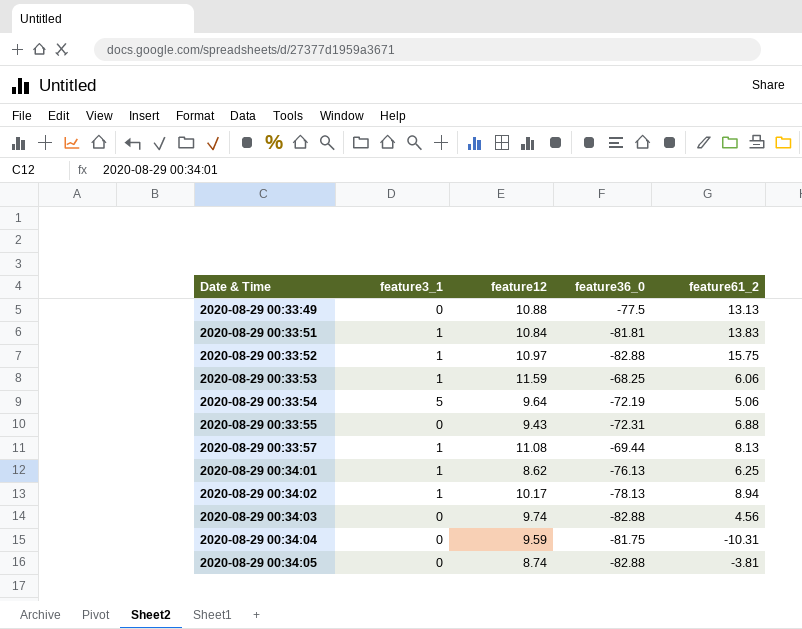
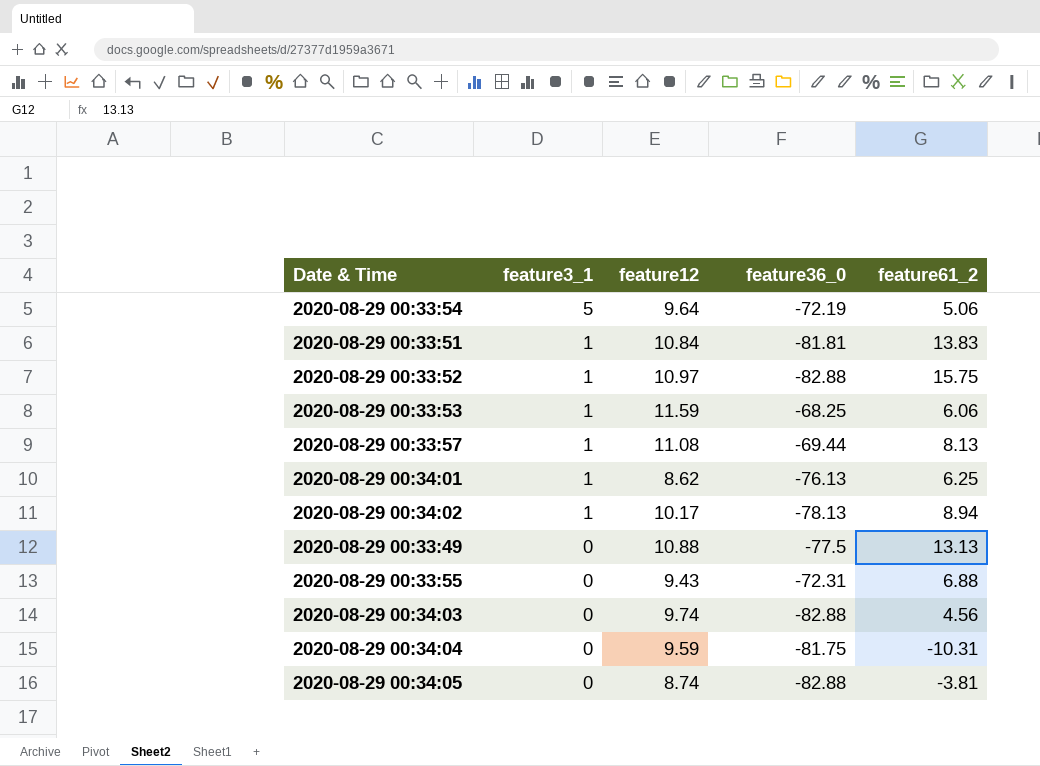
row order: Date & Time ascending -> feature3_1 descending

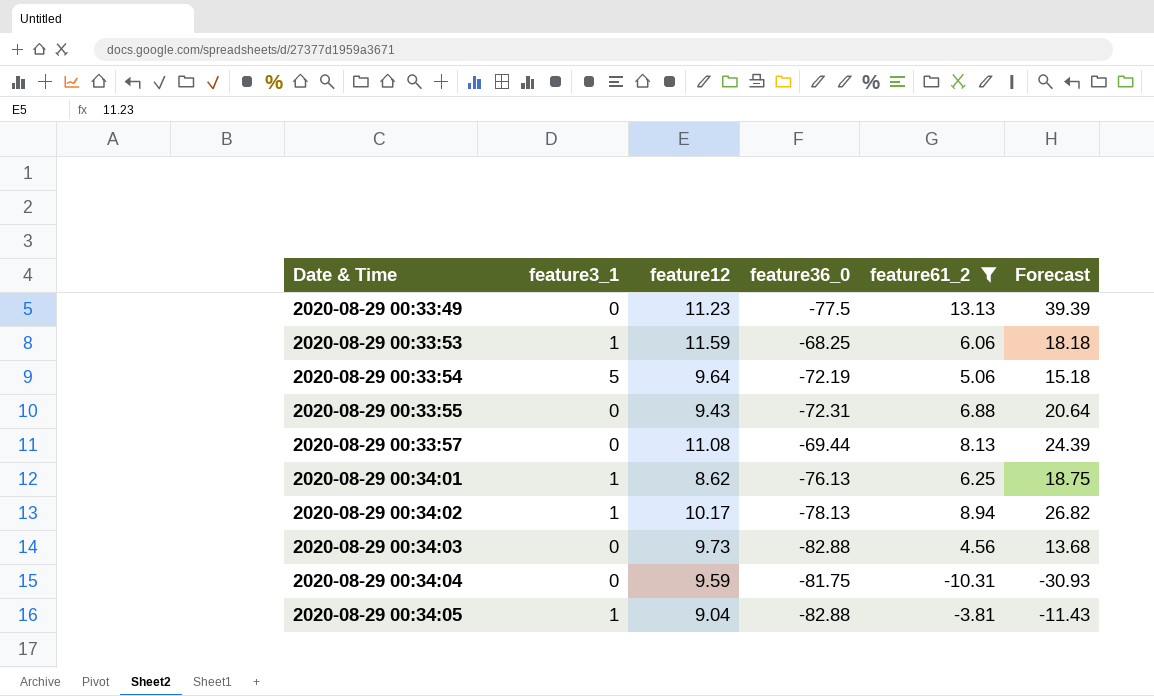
filter: none -> feature61_2 <= 13.13
row order: feature3_1 descending -> Date & Time ascending
column Forecast | formula: none -> [feature61_2] * 3
2020-08-29 00:33:49 | feature12: 10.88 -> 11.23
2020-08-29 00:33:57 | feature3_1: 1 -> 0
2020-08-29 00:34:03 | feature12: 9.74 -> 9.73
2020-08-29 00:34:05 | feature3_1: 0 -> 1
2020-08-29 00:34:05 | feature12: 8.74 -> 9.04

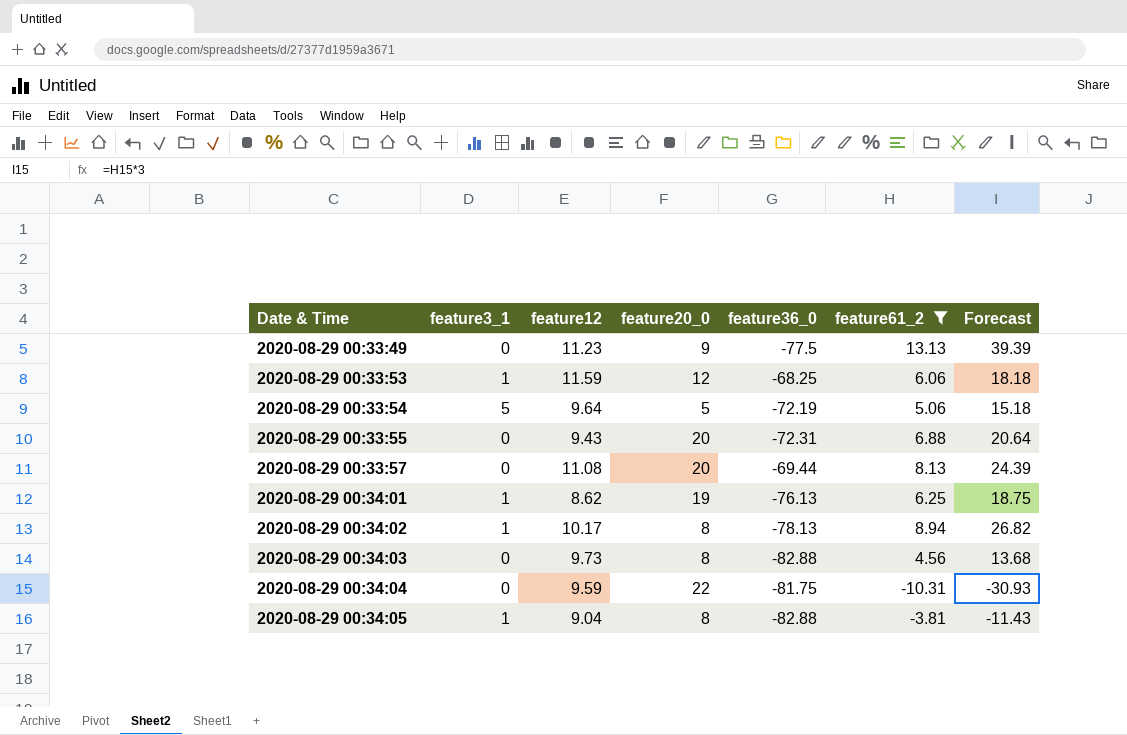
column feature20_0 | position: none -> 4

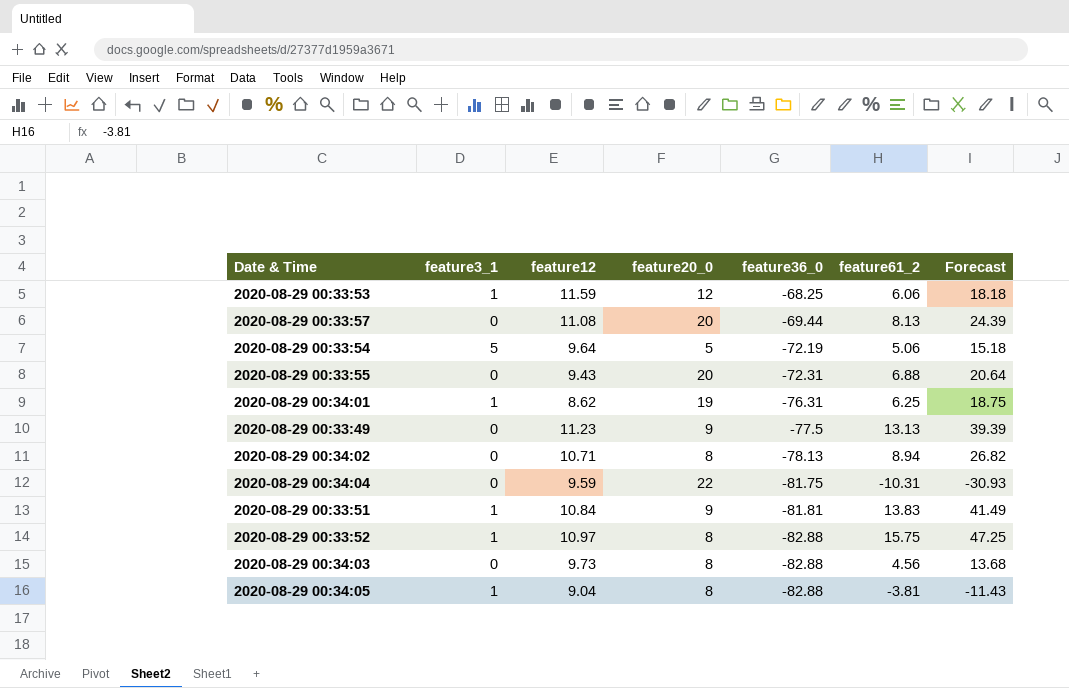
filter: feature61_2 <= 13.13 -> none
row order: Date & Time ascending -> feature36_0 descending
2020-08-29 00:34:01 | feature36_0: -76.13 -> -76.31
2020-08-29 00:34:02 | feature3_1: 1 -> 0
2020-08-29 00:34:02 | feature12: 10.17 -> 10.71

